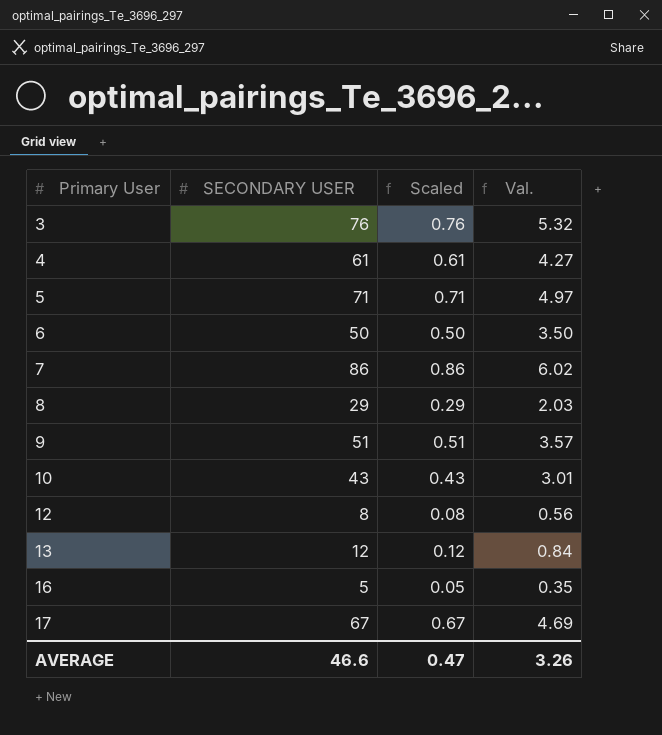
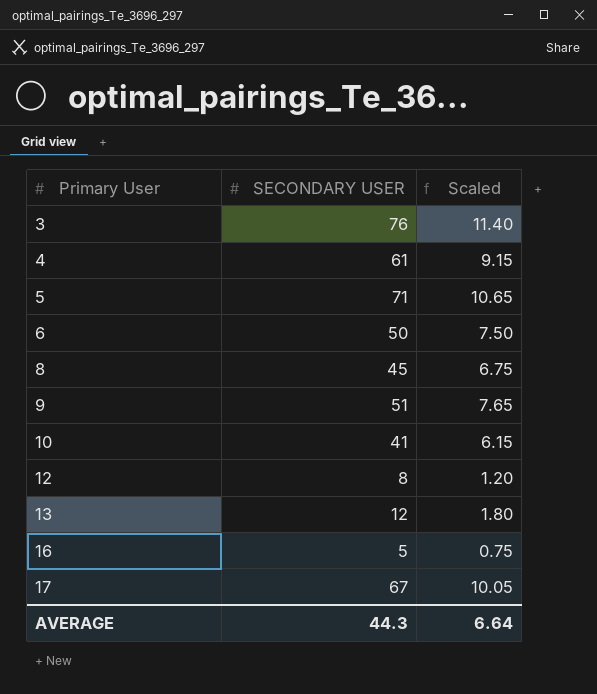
column Val. | formula: [SECONDARY USER] * 0.07 -> none
column Scaled | formula: [SECONDARY USER] * 0.01 -> [SECONDARY USER] * 0.15
row 7: 86 | 0.86 | 6.02 -> none
8 | SECONDARY USER: 29 -> 45
10 | SECONDARY USER: 43 -> 41
AVERAGE | SECONDARY USER: 46.6 -> 44.3
AVERAGE | Scaled: 0.47 -> 6.64

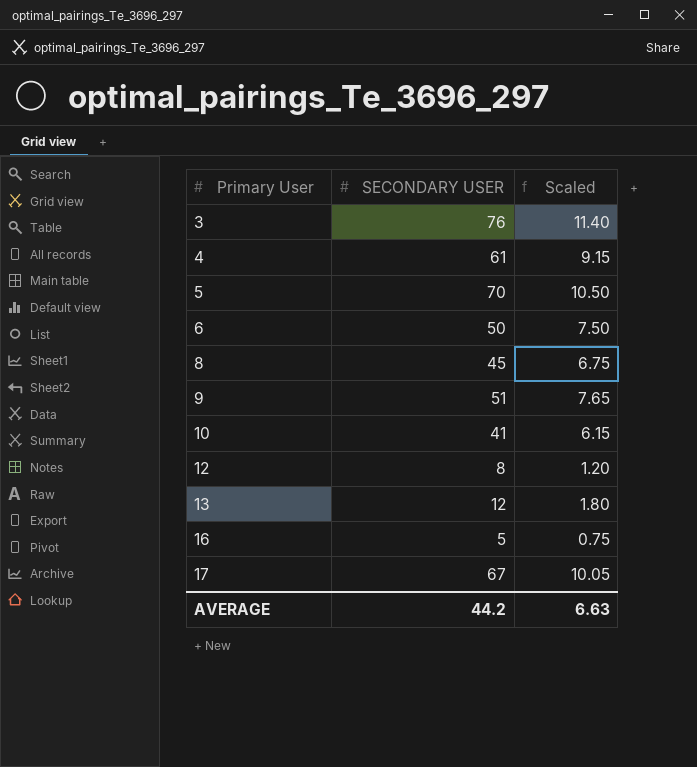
5 | SECONDARY USER: 71 -> 70
5 | Scaled: 10.65 -> 10.50
AVERAGE | SECONDARY USER: 44.3 -> 44.2
AVERAGE | Scaled: 6.64 -> 6.63

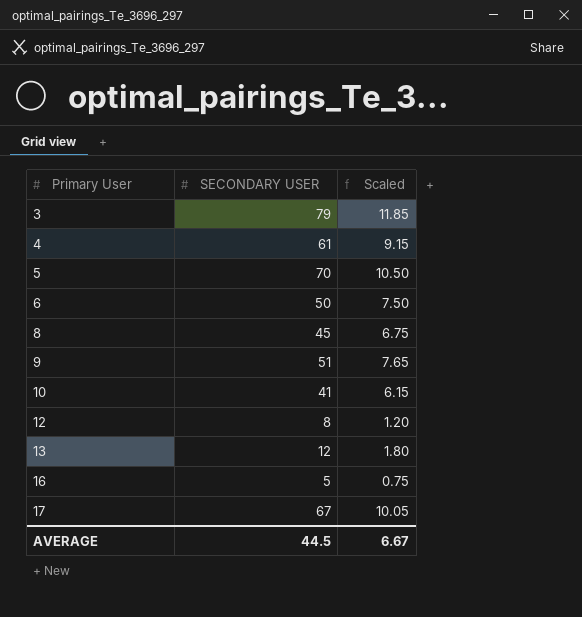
3 | SECONDARY USER: 76 -> 79
3 | Scaled: 11.40 -> 11.85
AVERAGE | SECONDARY USER: 44.2 -> 44.5
AVERAGE | Scaled: 6.63 -> 6.67

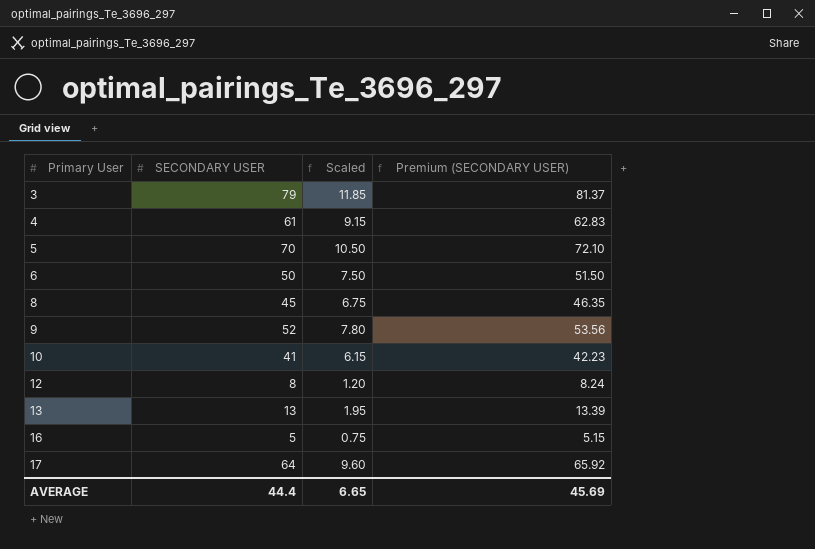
column Premium (SECONDARY USER) | formula: none -> [SECONDARY USER] * 1.03
9 | SECONDARY USER: 51 -> 52
9 | Scaled: 7.65 -> 7.80
13 | SECONDARY USER: 12 -> 13
13 | Scaled: 1.80 -> 1.95
17 | SECONDARY USER: 67 -> 64
17 | Scaled: 10.05 -> 9.60
AVERAGE | SECONDARY USER: 44.5 -> 44.4
AVERAGE | Scaled: 6.67 -> 6.65

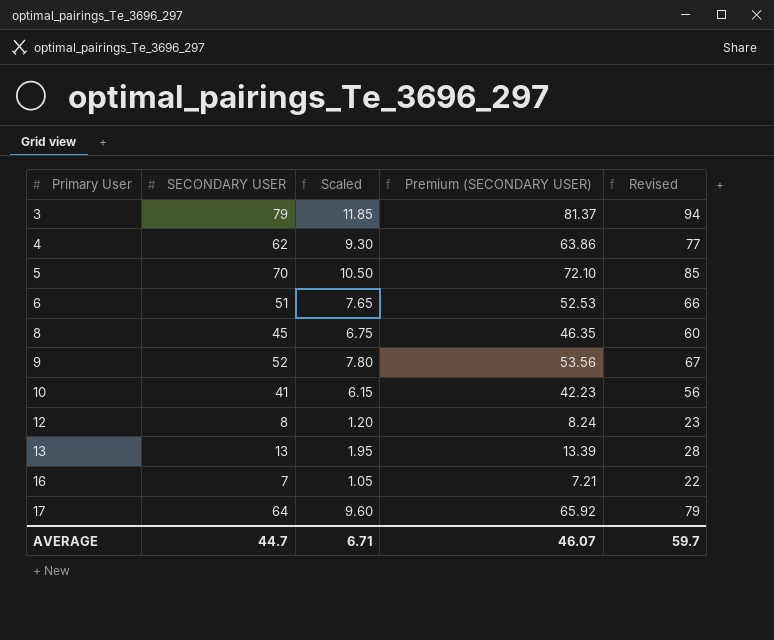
column Revised | formula: none -> [SECONDARY USER] + 15
4 | SECONDARY USER: 61 -> 62
4 | Scaled: 9.15 -> 9.30
4 | Premium (SECONDARY USER): 62.83 -> 63.86
6 | SECONDARY USER: 50 -> 51
6 | Scaled: 7.50 -> 7.65
6 | Premium (SECONDARY USER): 51.50 -> 52.53
16 | SECONDARY USER: 5 -> 7
16 | Scaled: 0.75 -> 1.05
16 | Premium (SECONDARY USER): 5.15 -> 7.21
AVERAGE | SECONDARY USER: 44.4 -> 44.7
AVERAGE | Scaled: 6.65 -> 6.71
AVERAGE | Premium (SECONDARY USER): 45.69 -> 46.07

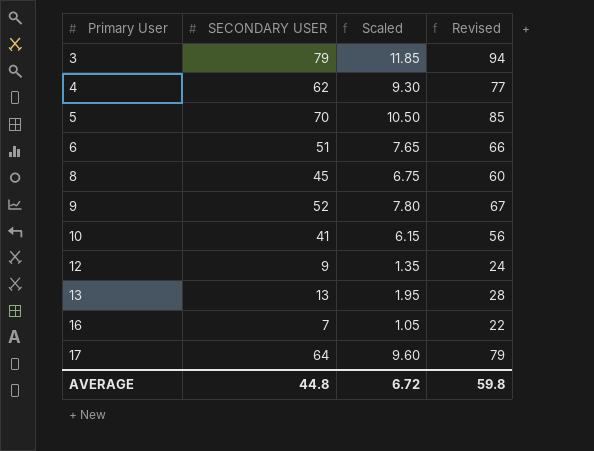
column Premium (SECONDARY USER) | formula: [SECONDARY USER] * 1.03 -> none
12 | SECONDARY USER: 8 -> 9
12 | Scaled: 1.20 -> 1.35
12 | Revised: 23 -> 24
AVERAGE | SECONDARY USER: 44.7 -> 44.8
AVERAGE | Scaled: 6.71 -> 6.72
AVERAGE | Revised: 59.7 -> 59.8

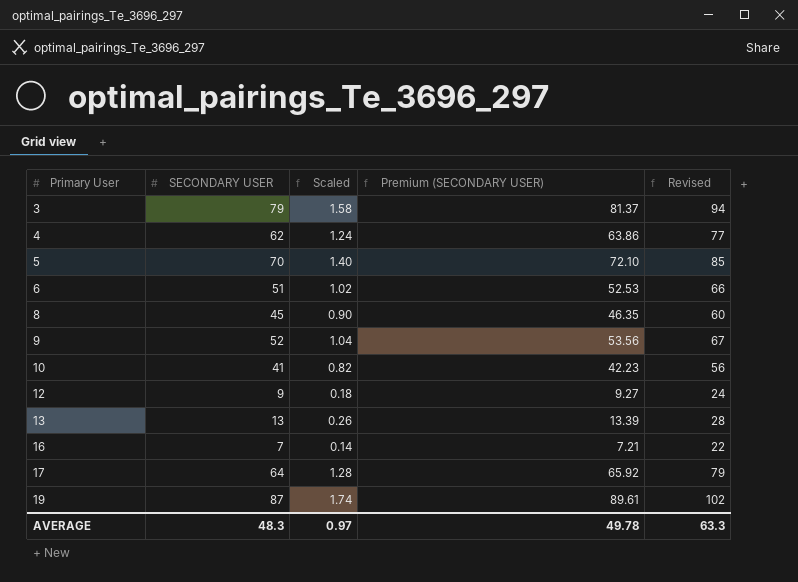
column Scaled | formula: [SECONDARY USER] * 0.15 -> [SECONDARY USER] * 0.02
column Premium (SECONDARY USER) | formula: none -> [SECONDARY USER] * 1.03
row 19: none -> 87 | 1.74 | 89.61 | 102
AVERAGE | SECONDARY USER: 44.8 -> 48.3
AVERAGE | Scaled: 6.72 -> 0.97
AVERAGE | Revised: 59.8 -> 63.3

